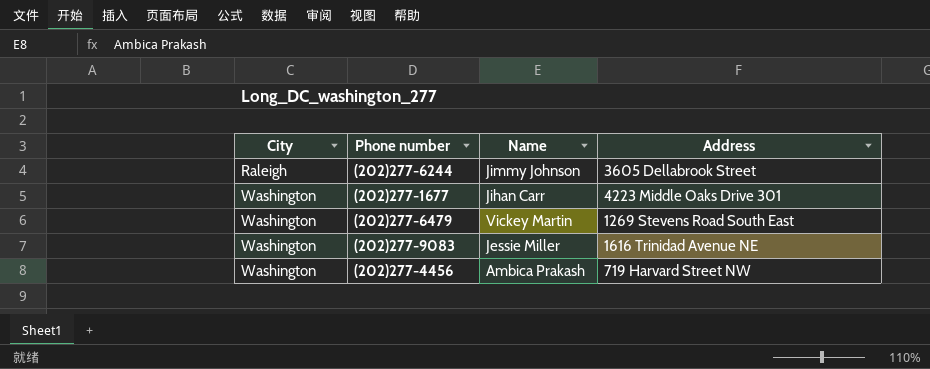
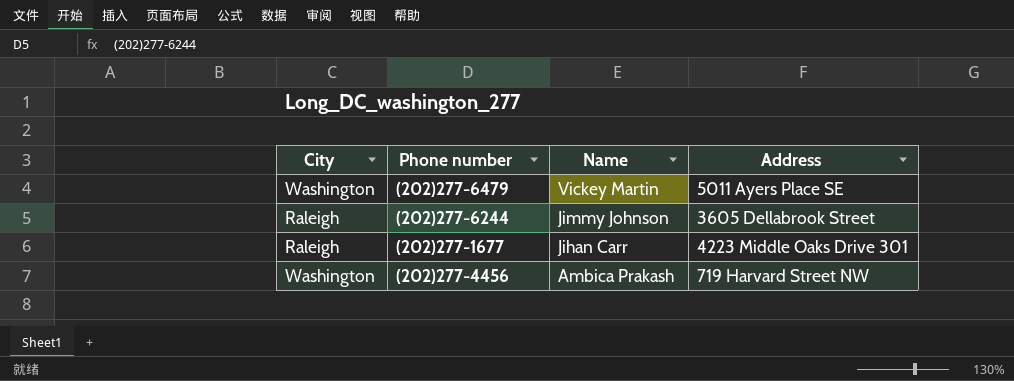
row order: City ascending -> Name descending
row (202)277-9083: Washington | Jessie Miller | 1616 Trinidad Avenue NE -> none
(202)277-6479 | Address: 1269 Stevens Road South East -> 5011 Ayers Place SE
(202)277-1677 | City: Washington -> Raleigh

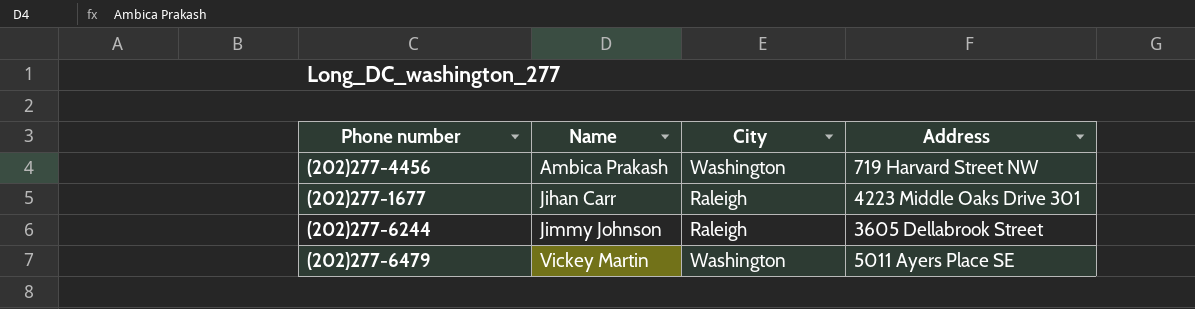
row order: Name descending -> Name ascending
column City | position: 1 -> 3

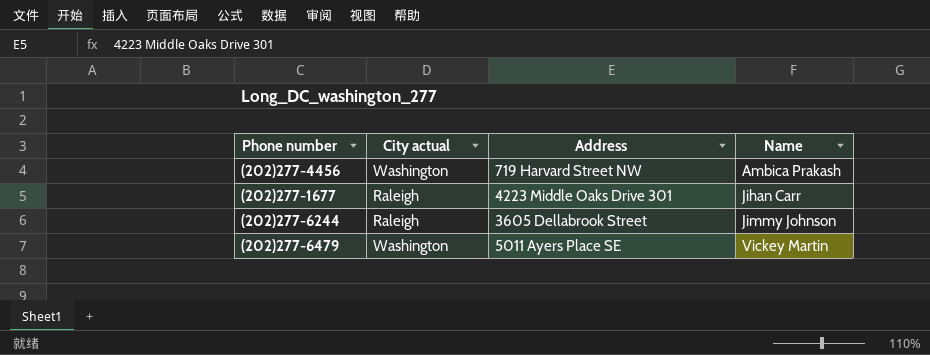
column name: City -> City actual
column Name | position: 2 -> 4

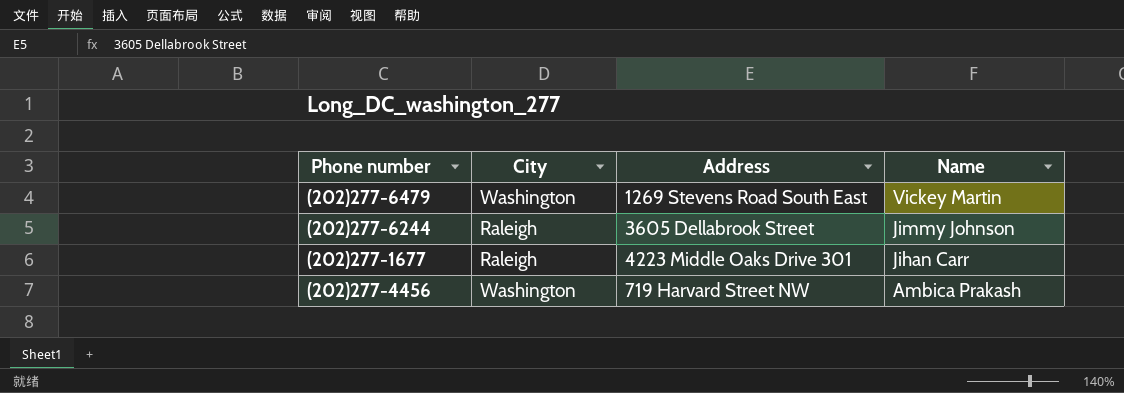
row order: Name ascending -> Name descending
column name: City actual -> City
(202)277-6479 | Address: 5011 Ayers Place SE -> 1269 Stevens Road South East

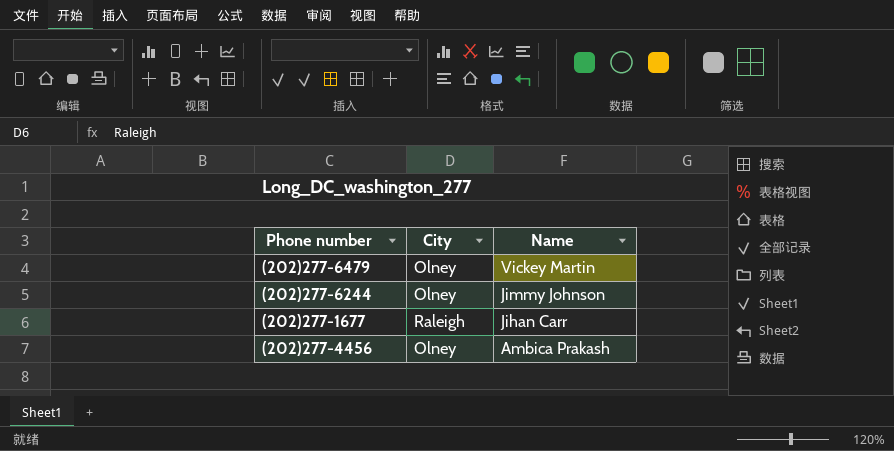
column Address | position: 3 -> none
(202)277-6479 | City: Washington -> Olney
(202)277-6244 | City: Raleigh -> Olney
(202)277-4456 | City: Washington -> Olney

